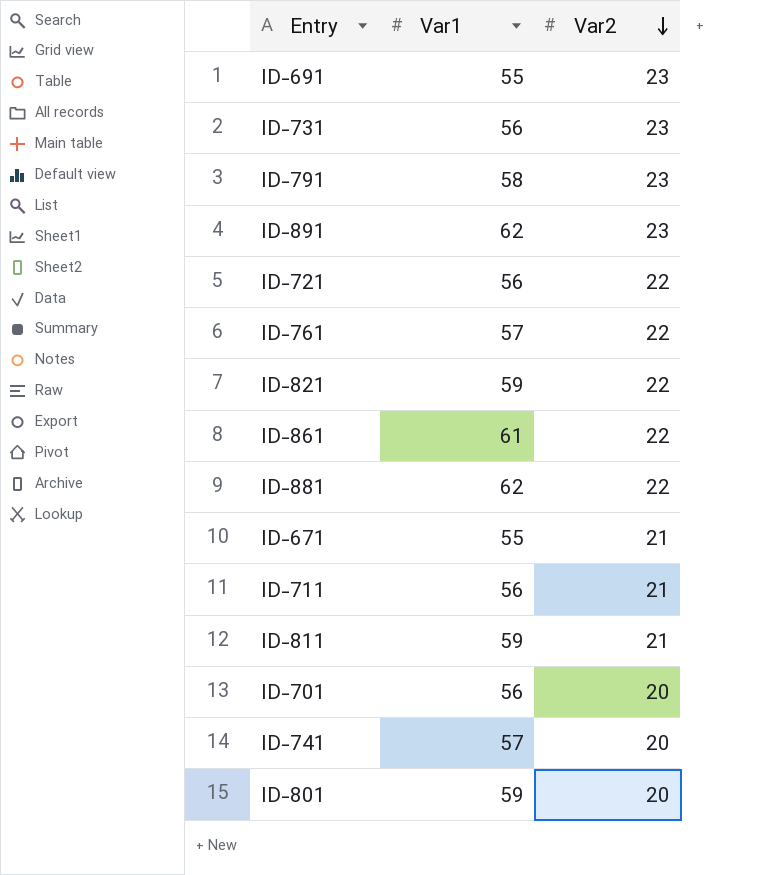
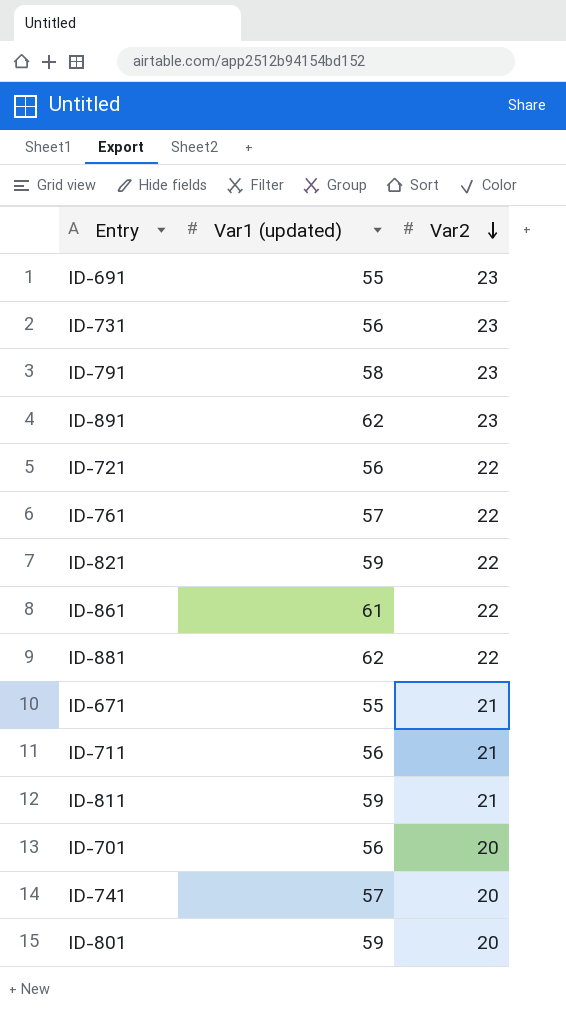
column name: Var1 -> Var1 (updated)

